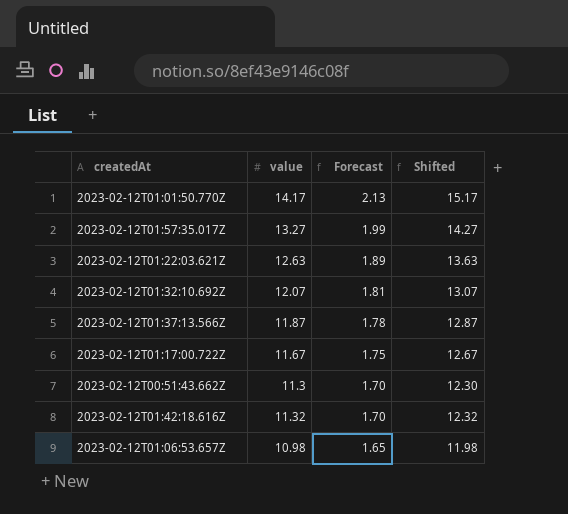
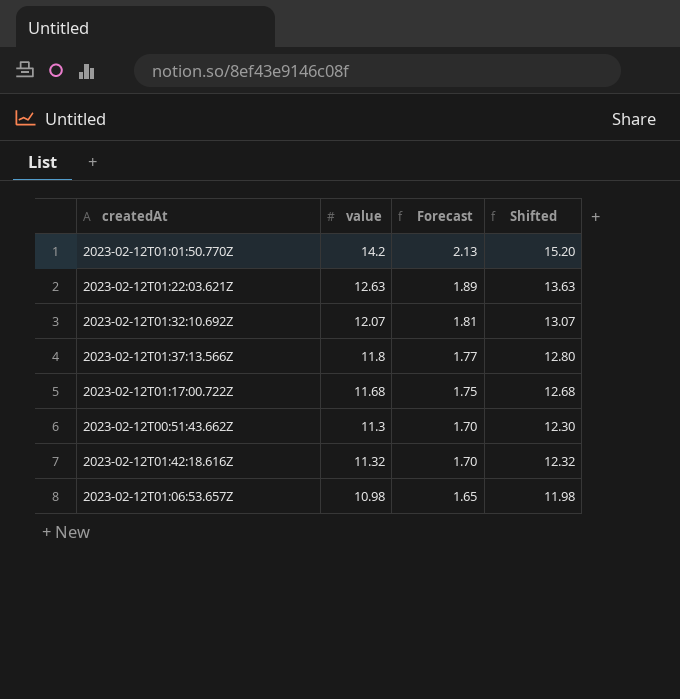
row 2023-02-12T01:57:35.017Z: 13.27 | 1.99 | 14.27 -> none
2023-02-12T01:01:50.770Z | value: 14.17 -> 14.2
2023-02-12T01:01:50.770Z | Shifted: 15.17 -> 15.20
2023-02-12T01:37:13.566Z | value: 11.87 -> 11.8
2023-02-12T01:37:13.566Z | Forecast: 1.78 -> 1.77
2023-02-12T01:37:13.566Z | Shifted: 12.87 -> 12.80
2023-02-12T01:17:00.722Z | value: 11.67 -> 11.68
2023-02-12T01:17:00.722Z | Shifted: 12.67 -> 12.68

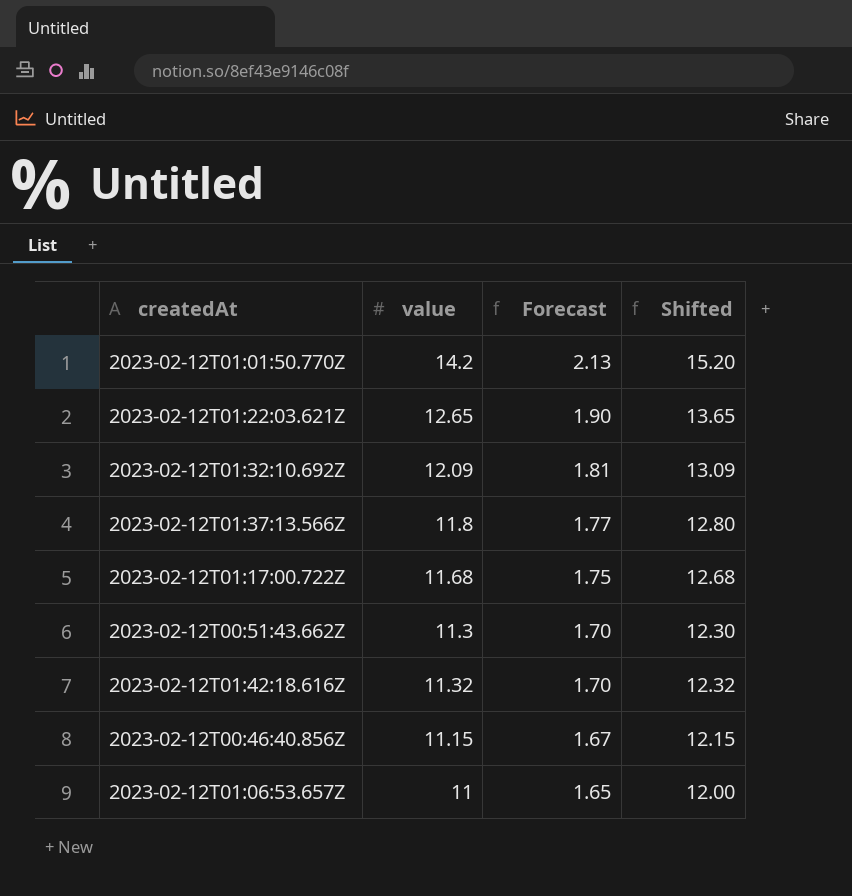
2023-02-12T01:22:03.621Z | value: 12.63 -> 12.65
2023-02-12T01:22:03.621Z | Forecast: 1.89 -> 1.90
2023-02-12T01:22:03.621Z | Shifted: 13.63 -> 13.65
2023-02-12T01:32:10.692Z | value: 12.07 -> 12.09
2023-02-12T01:32:10.692Z | Shifted: 13.07 -> 13.09
row 2023-02-12T00:46:40.856Z: none -> 11.15 | 1.67 | 12.15
2023-02-12T01:06:53.657Z | value: 10.98 -> 11
2023-02-12T01:06:53.657Z | Shifted: 11.98 -> 12.00

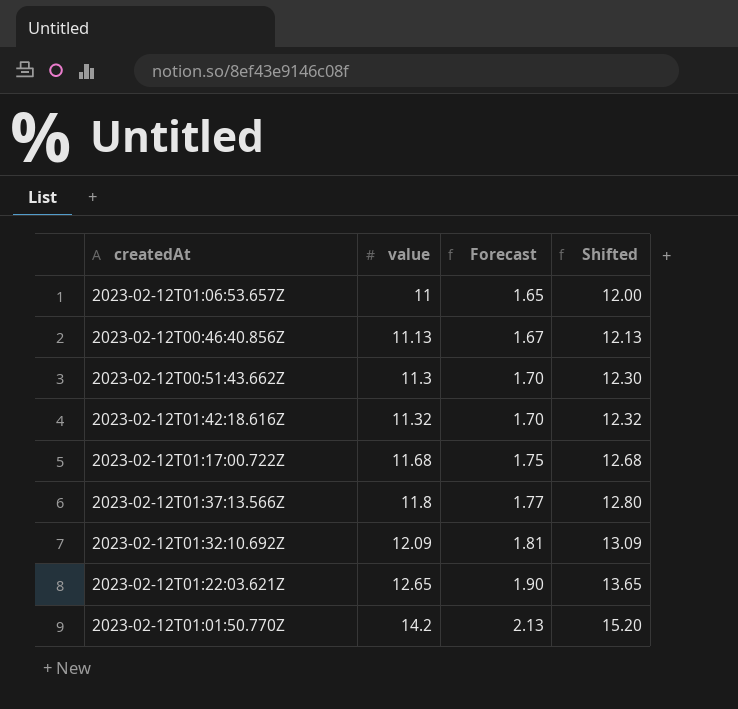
row order: Forecast descending -> value ascending
2023-02-12T00:46:40.856Z | value: 11.15 -> 11.13
2023-02-12T00:46:40.856Z | Shifted: 12.15 -> 12.13

